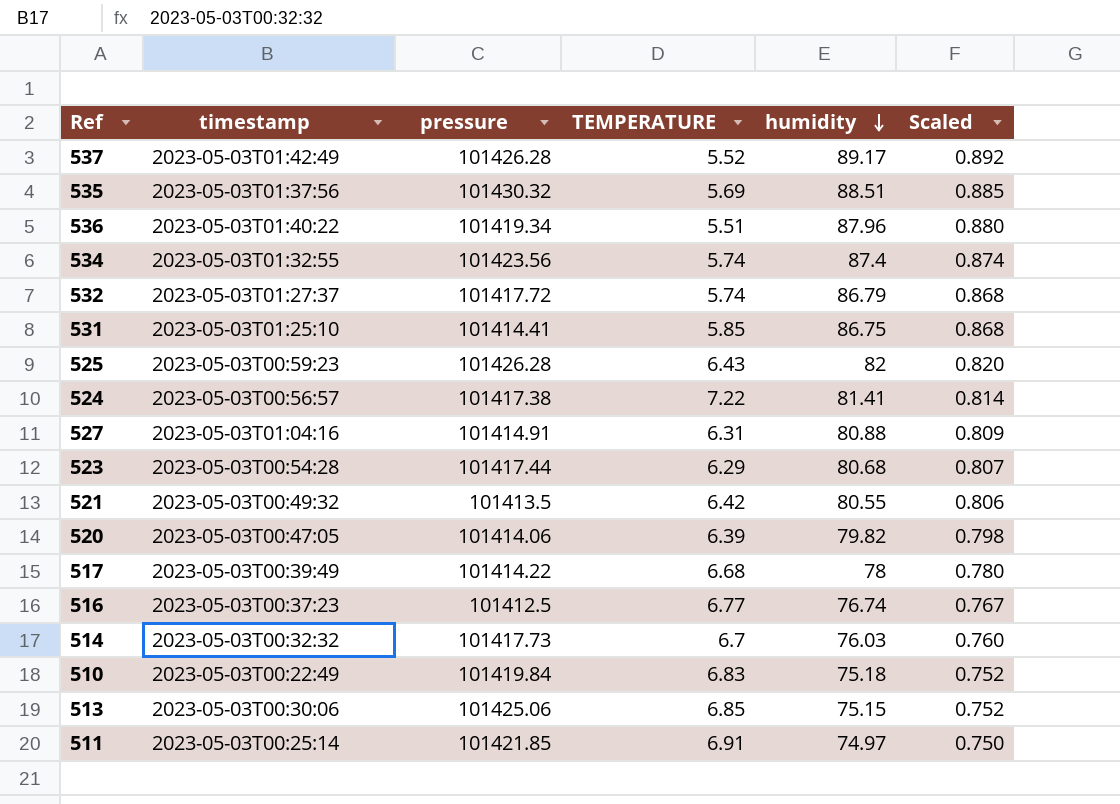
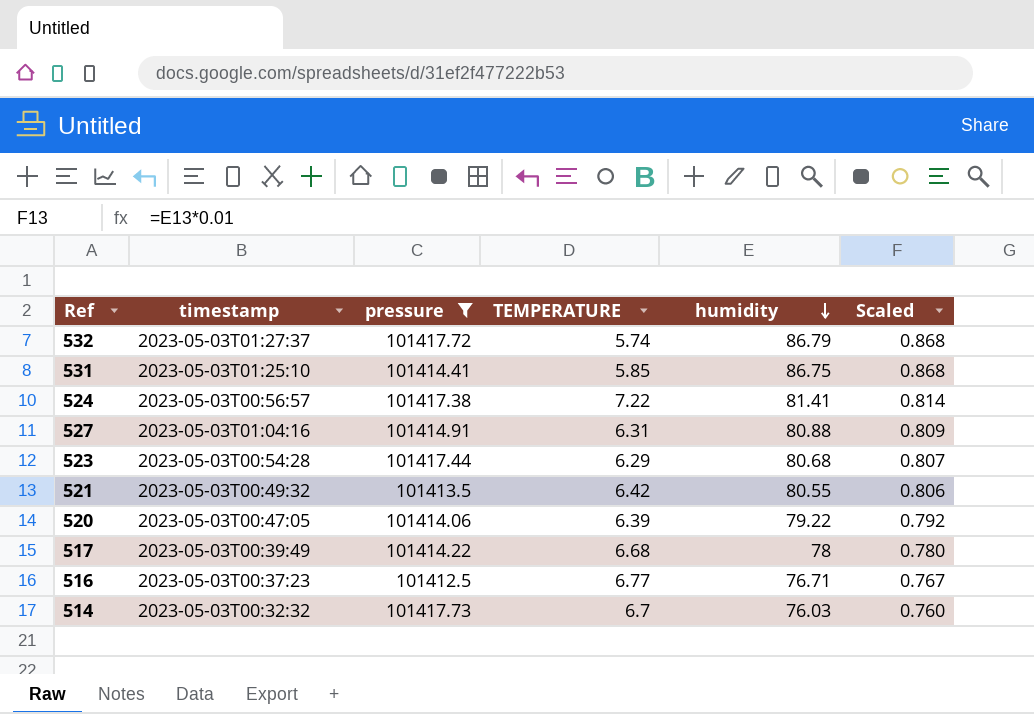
filter: none -> pressure <= 101417.73
520 | humidity: 79.82 -> 79.22
520 | Scaled: 0.798 -> 0.792
516 | humidity: 76.74 -> 76.71

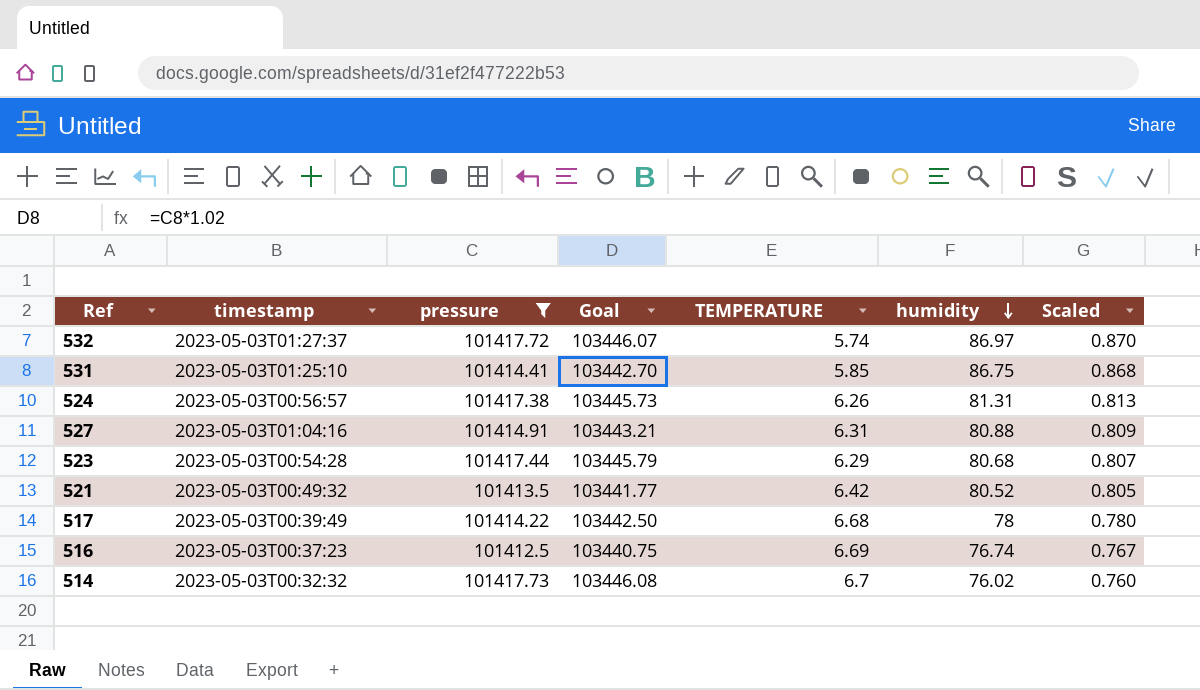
column Goal | formula: none -> [pressure] * 1.02
row 520: 2023-05-03T00:47:05 | 101414.06 | 6.39 | 79.22 | 0.792 -> none
532 | humidity: 86.79 -> 86.97
532 | Scaled: 0.868 -> 0.870
524 | TEMPERATURE: 7.22 -> 6.26
524 | humidity: 81.41 -> 81.31
524 | Scaled: 0.814 -> 0.813
521 | humidity: 80.55 -> 80.52
521 | Scaled: 0.806 -> 0.805
516 | TEMPERATURE: 6.77 -> 6.69
516 | humidity: 76.71 -> 76.74
514 | humidity: 76.03 -> 76.02

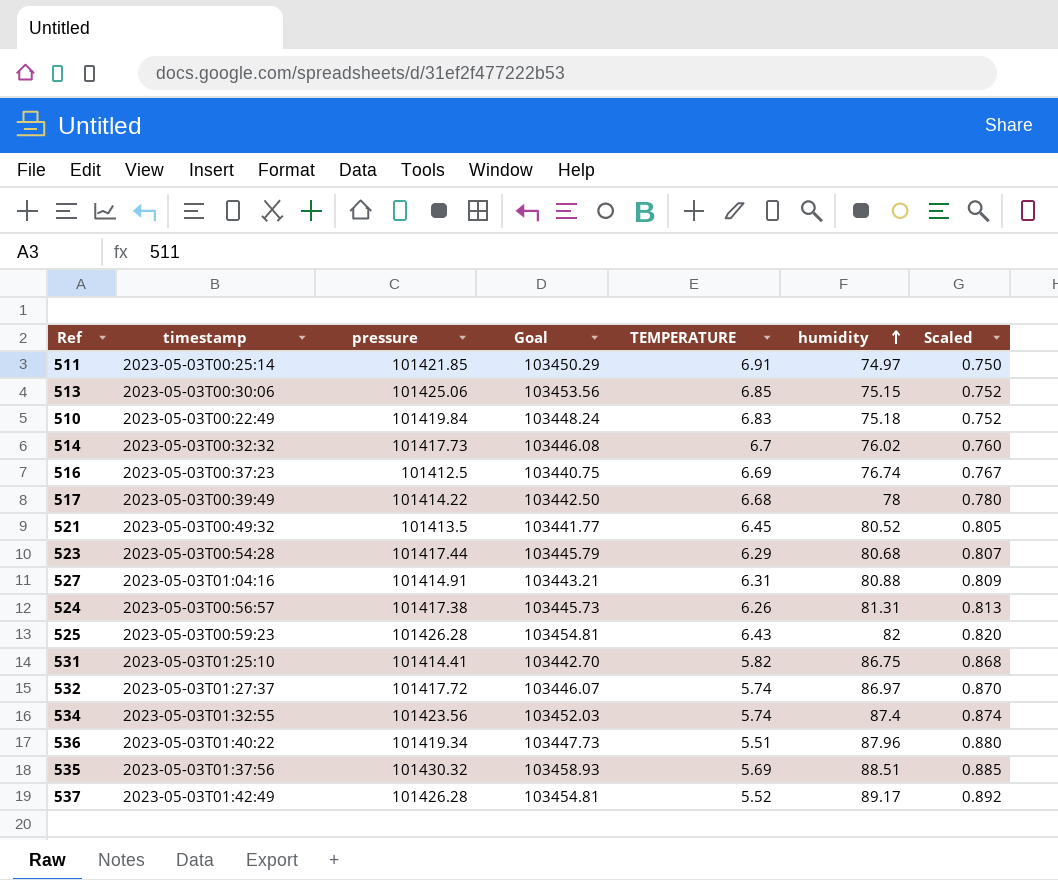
filter: pressure <= 101417.73 -> none
row order: humidity descending -> humidity ascending
521 | TEMPERATURE: 6.42 -> 6.45
531 | TEMPERATURE: 5.85 -> 5.82

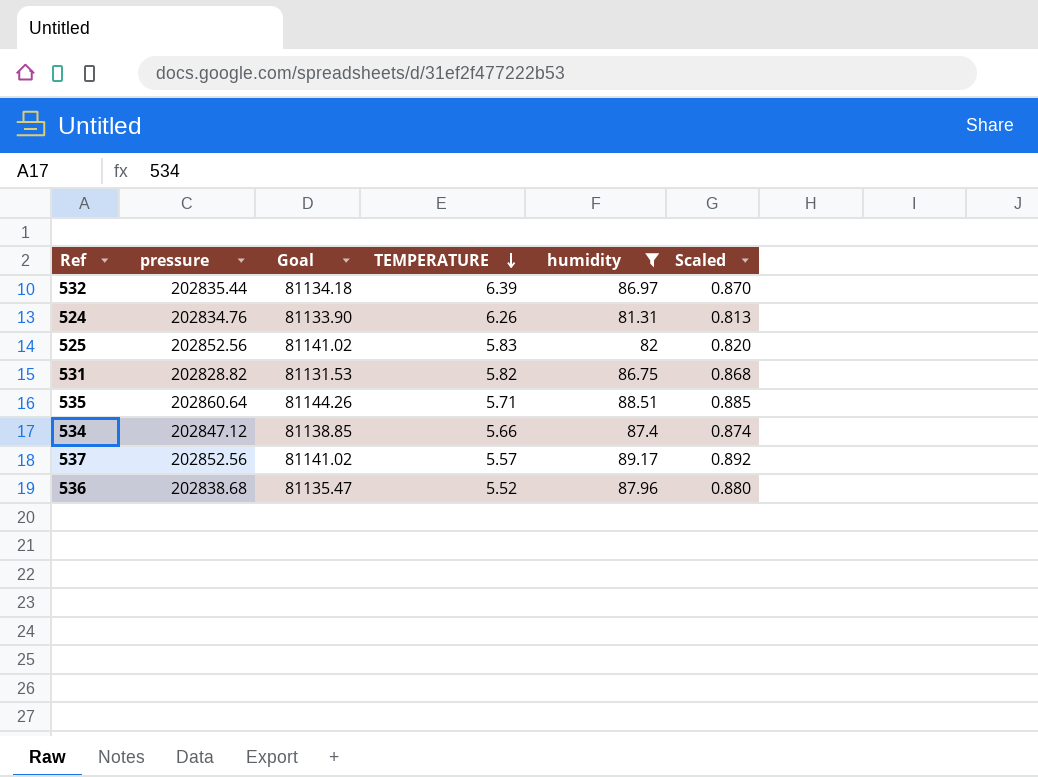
filter: none -> humidity >= 81.31
row order: humidity ascending -> TEMPERATURE descending
column timestamp | position: 2 -> none
column Goal | formula: [pressure] * 1.02 -> [pressure] * 0.4
532 | pressure: 101417.72 -> 202835.44
532 | TEMPERATURE: 5.74 -> 6.39
524 | pressure: 101417.38 -> 202834.76
525 | pressure: 101426.28 -> 202852.56
525 | TEMPERATURE: 6.43 -> 5.83
531 | pressure: 101414.41 -> 202828.82
535 | pressure: 101430.32 -> 202860.64
535 | TEMPERATURE: 5.69 -> 5.71
534 | pressure: 101423.56 -> 202847.12
534 | TEMPERATURE: 5.74 -> 5.66
537 | pressure: 101426.28 -> 202852.56
537 | TEMPERATURE: 5.52 -> 5.57
536 | pressure: 101419.34 -> 202838.68
536 | TEMPERATURE: 5.51 -> 5.52

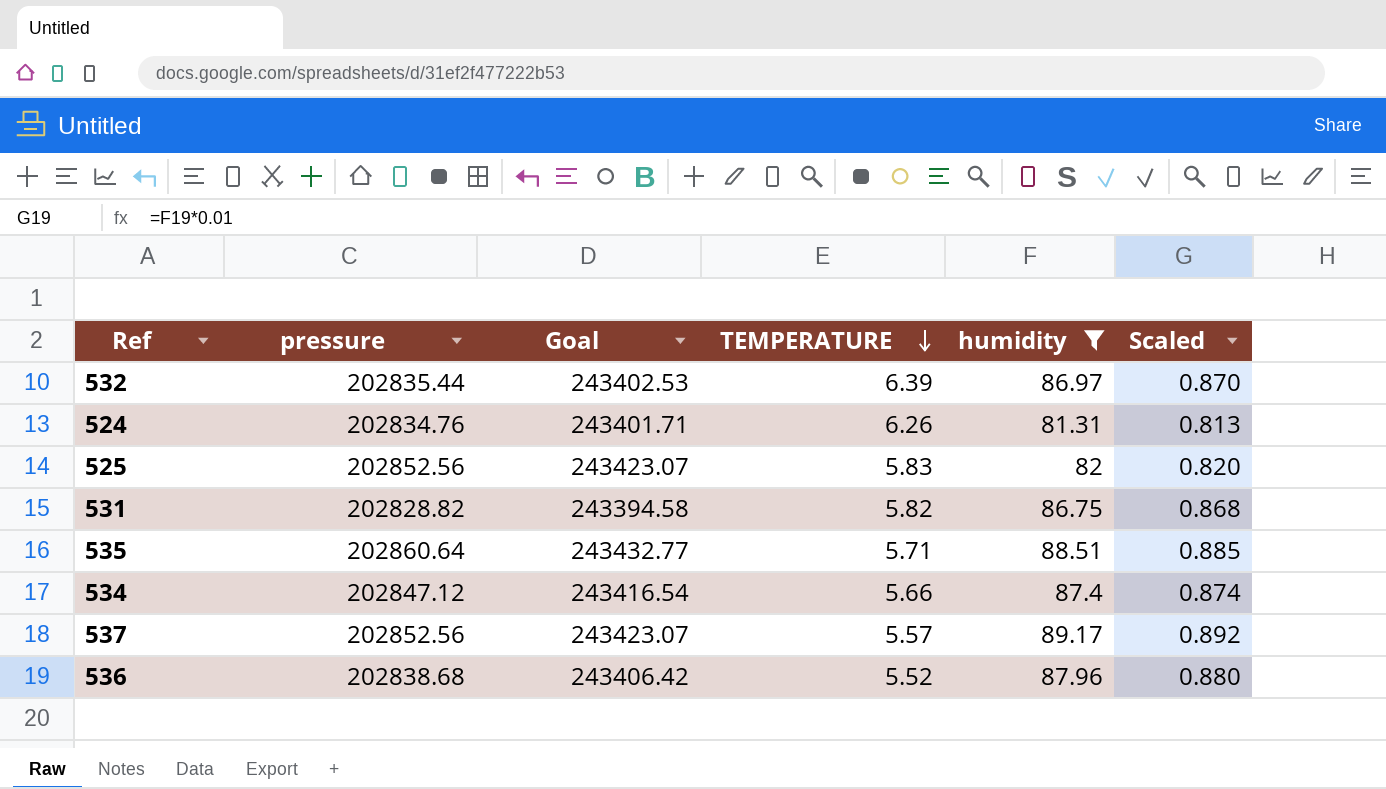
column Goal | formula: [pressure] * 0.4 -> [pressure] * 1.2

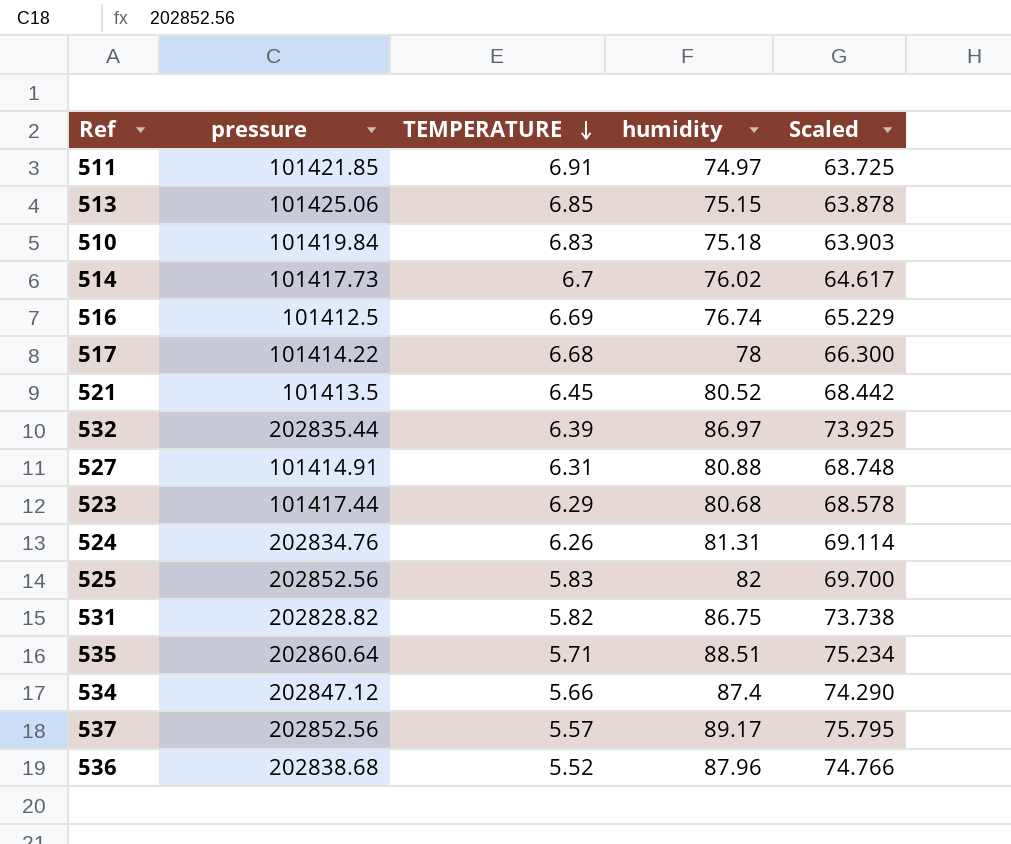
filter: humidity >= 81.31 -> none
column Goal | formula: [pressure] * 1.2 -> none
column Scaled | formula: [humidity] * 0.01 -> [humidity] * 0.85

